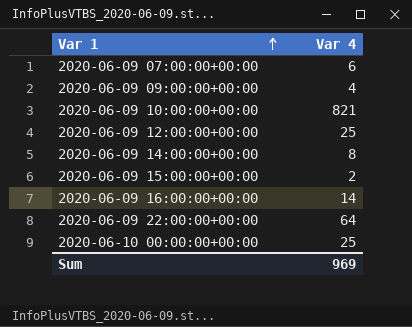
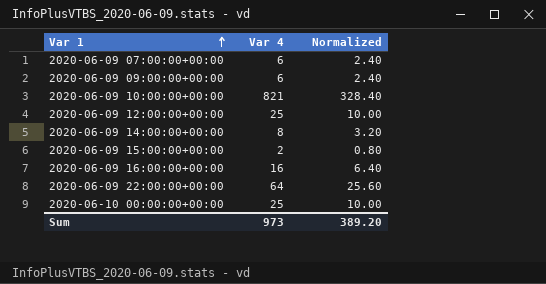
column Normalized | formula: none -> [Var 4] * 0.4
2020-06-09 09:00:00+00:00 | Var 4: 4 -> 6
2020-06-09 16:00:00+00:00 | Var 4: 14 -> 16
Sum | Var 4: 969 -> 973

